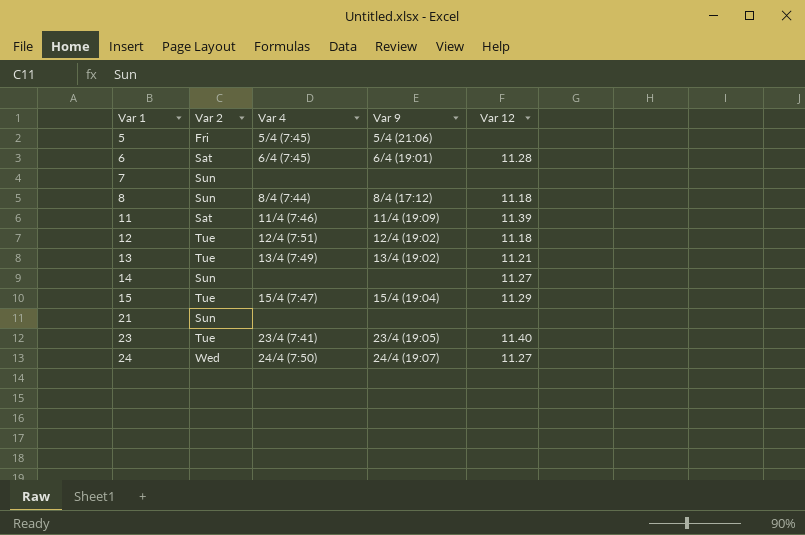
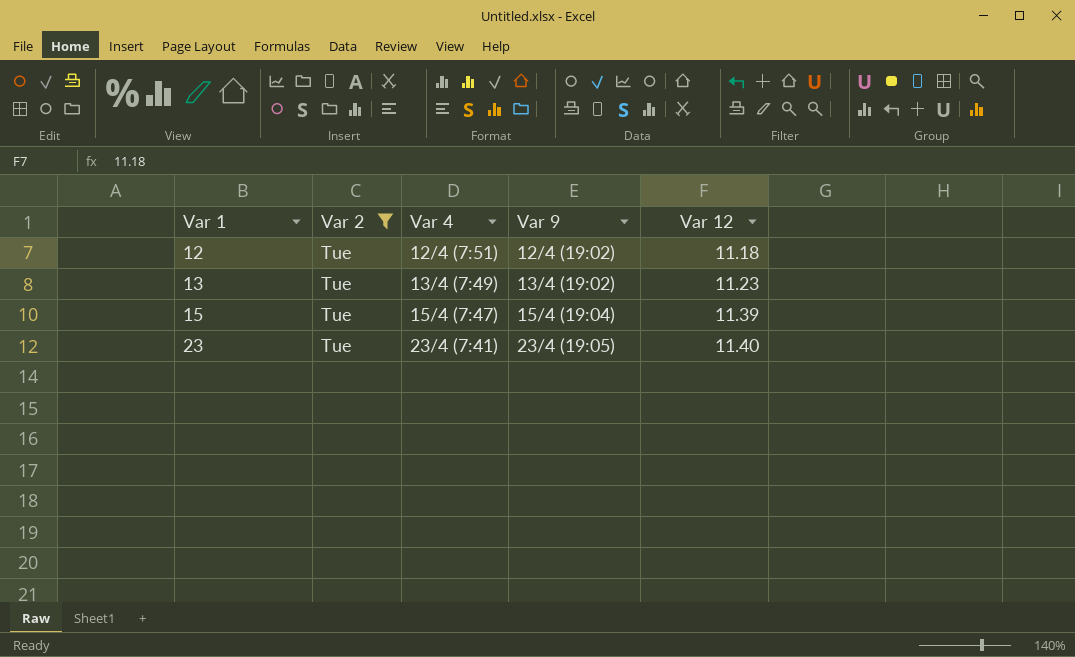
filter: none -> Var 2 = Tue
13 | Var 12: 11.21 -> 11.23
15 | Var 12: 11.29 -> 11.39

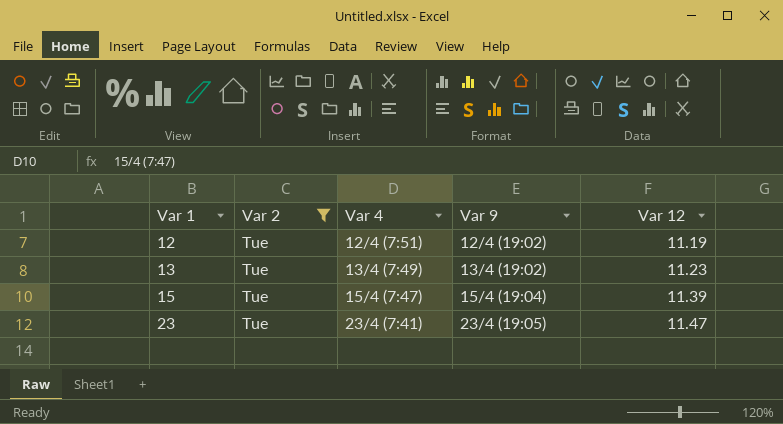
12 | Var 12: 11.18 -> 11.19
23 | Var 12: 11.40 -> 11.47

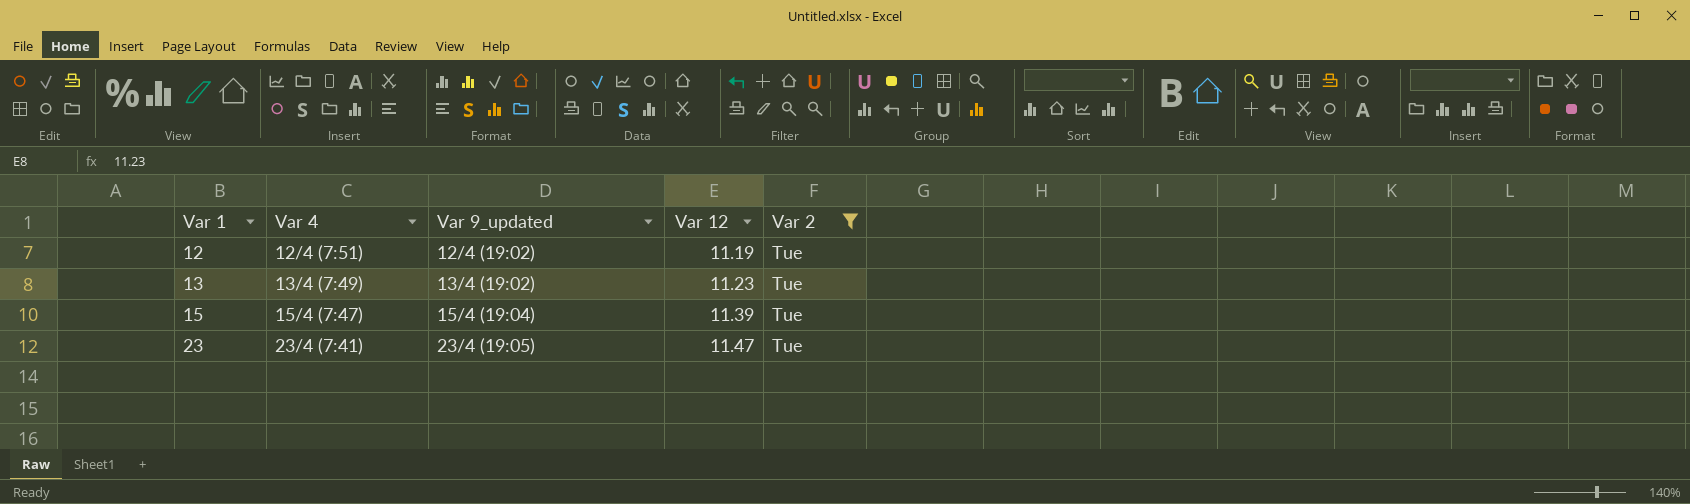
column name: Var 9 -> Var 9_updated
column Var 2 | position: 2 -> 5

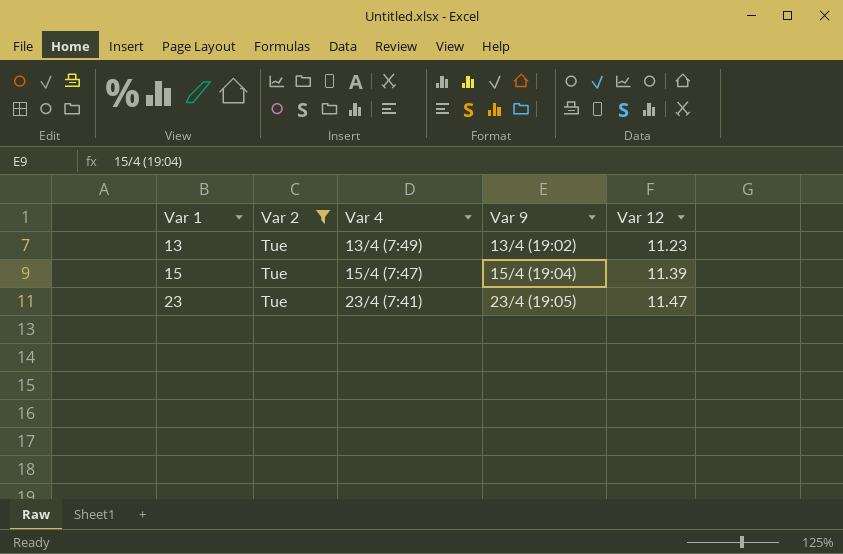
column Var 2 | position: 5 -> 2
column name: Var 9_updated -> Var 9
row 12: 12/4 (7:51) | 12/4 (19:02) | 11.19 | Tue -> none

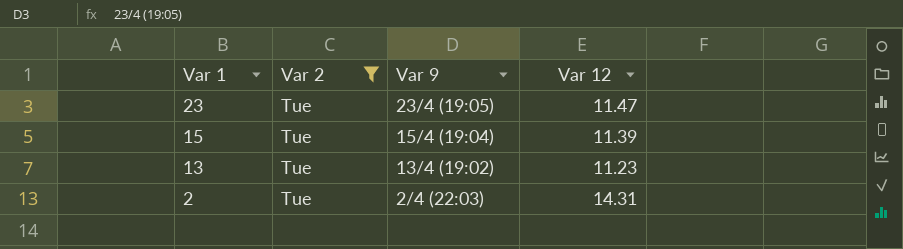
row order: Var 1 ascending -> Var 1 descending
column Var 4 | position: 3 -> none
row 2: none -> Tue | 2/4 (22:03) | 14.31

